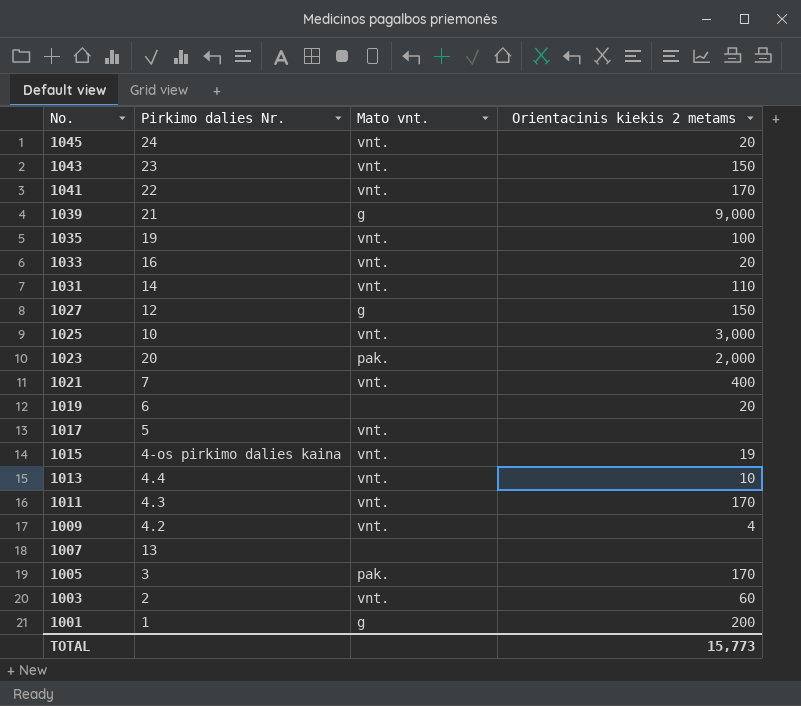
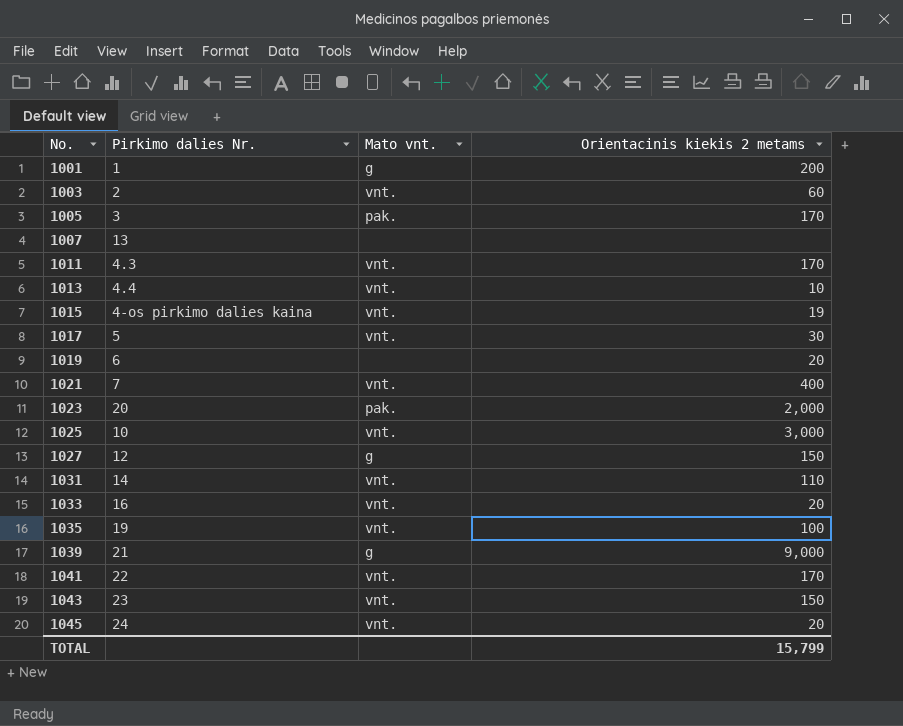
row order: No. descending -> No. ascending
row 1009: 4.2 | vnt. | 4 -> none
1017 | Orientacinis kiekis 2 metams: none -> 30
TOTAL | Orientacinis kiekis 2 metams: 15,773 -> 15,799

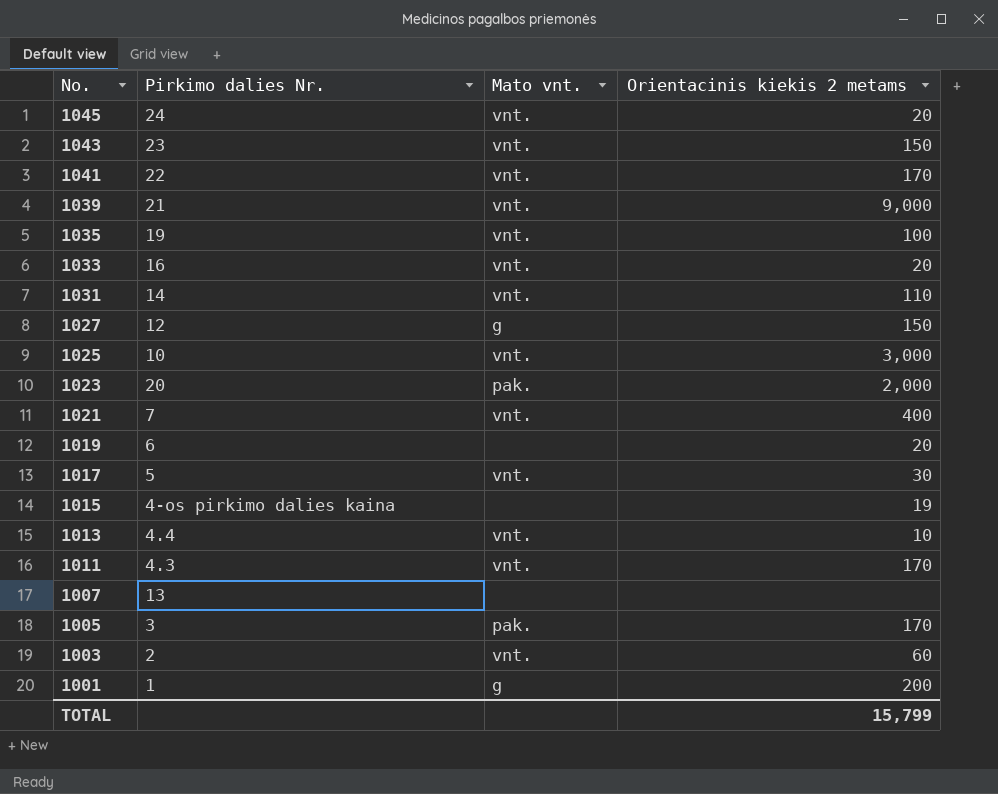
row order: No. ascending -> No. descending
1039 | Mato vnt.: g -> vnt.
1015 | Mato vnt.: vnt. -> none

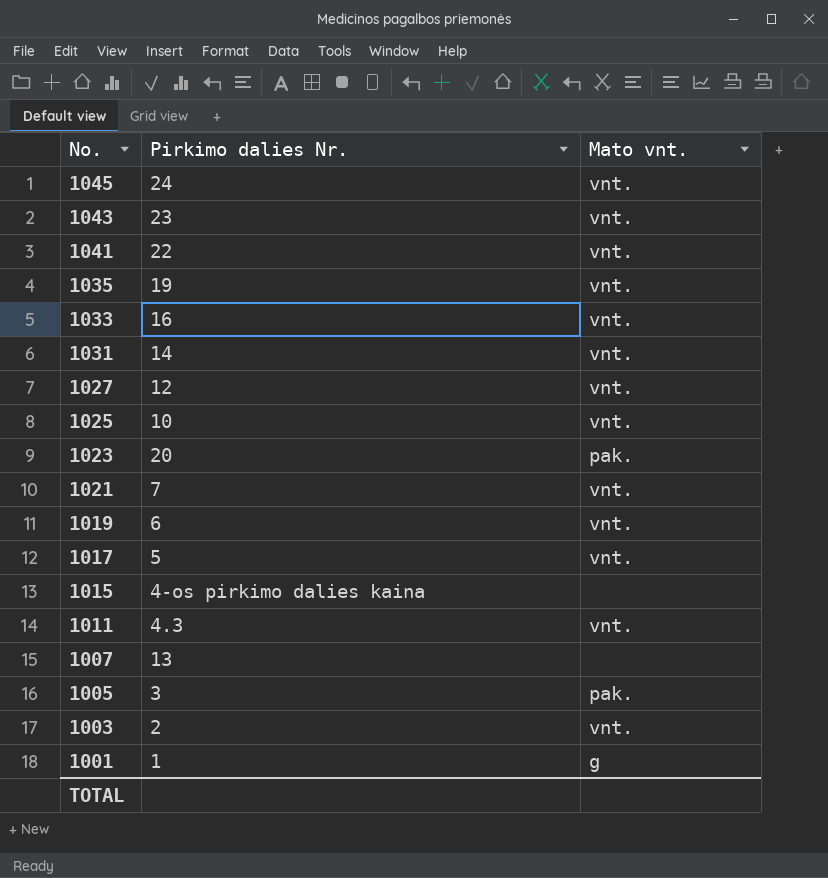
column Orientacinis kiekis 2 metams | position: 4 -> none
row 1039: 21 | vnt. | 9,000 -> none
row 1013: 4.4 | vnt. | 10 -> none
1027 | Mato vnt.: g -> vnt.
1019 | Mato vnt.: none -> vnt.

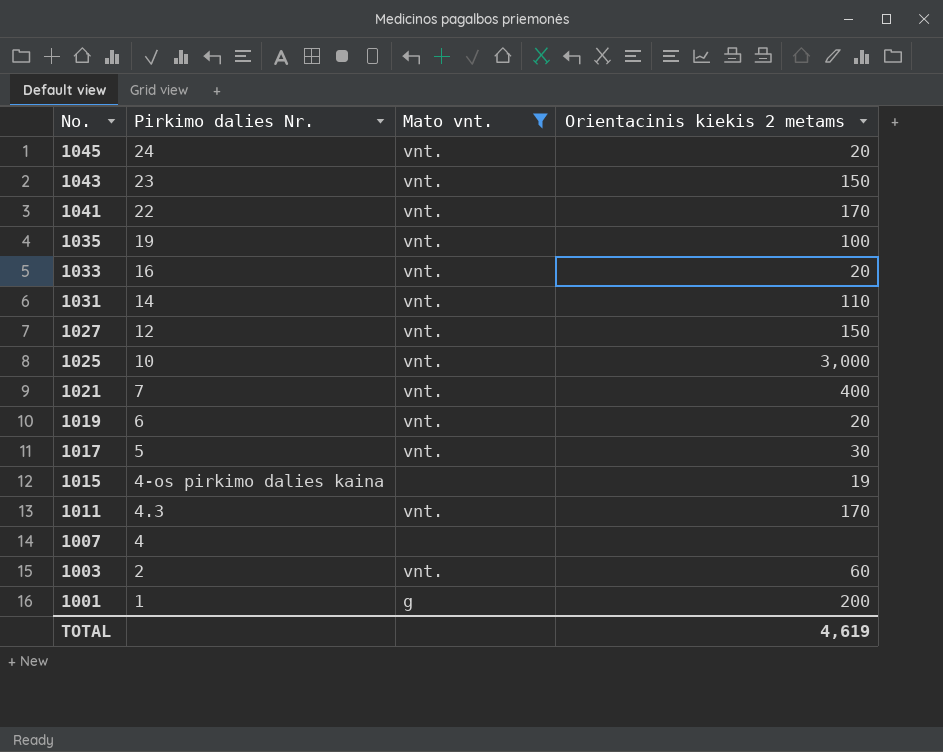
filter: none -> Mato vnt. != pak.
column Orientacinis kiekis 2 metams | position: none -> 4
1007 | Pirkimo dalies Nr.: 13 -> 4

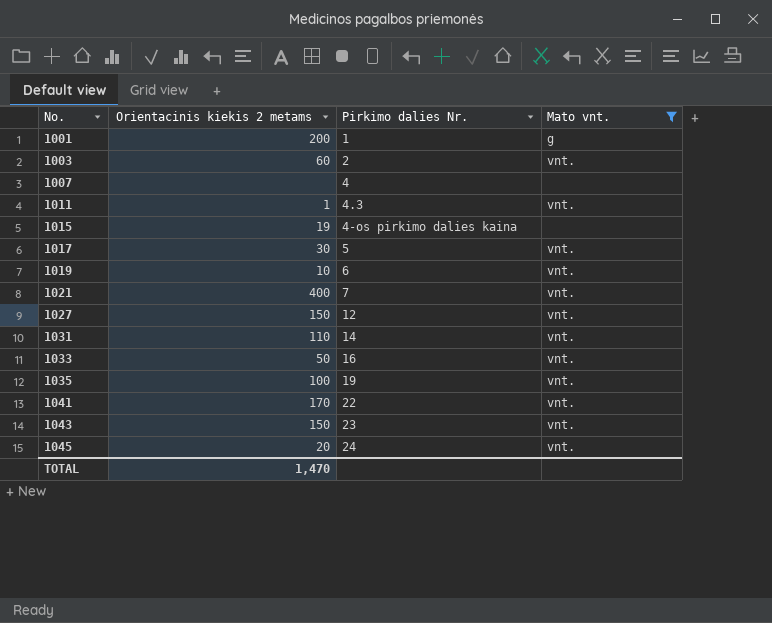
row order: No. descending -> No. ascending
column Orientacinis kiekis 2 metams | position: 4 -> 2
row 1025: 10 | vnt. | 3,000 -> none
1011 | Orientacinis kiekis 2 metams: 170 -> 1
1019 | Orientacinis kiekis 2 metams: 20 -> 10
1033 | Orientacinis kiekis 2 metams: 20 -> 50
TOTAL | Orientacinis kiekis 2 metams: 4,619 -> 1,470

